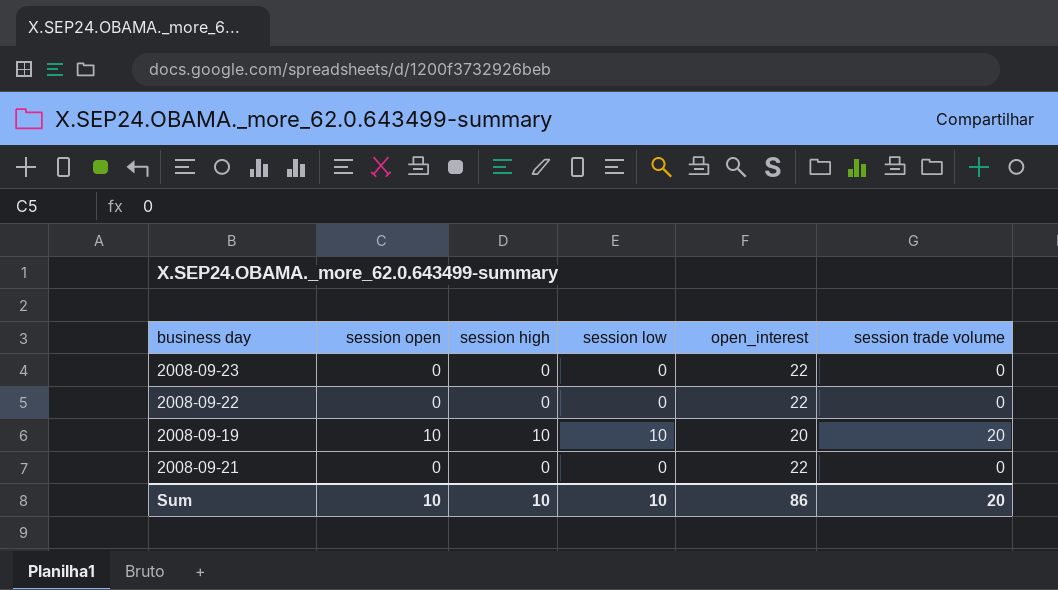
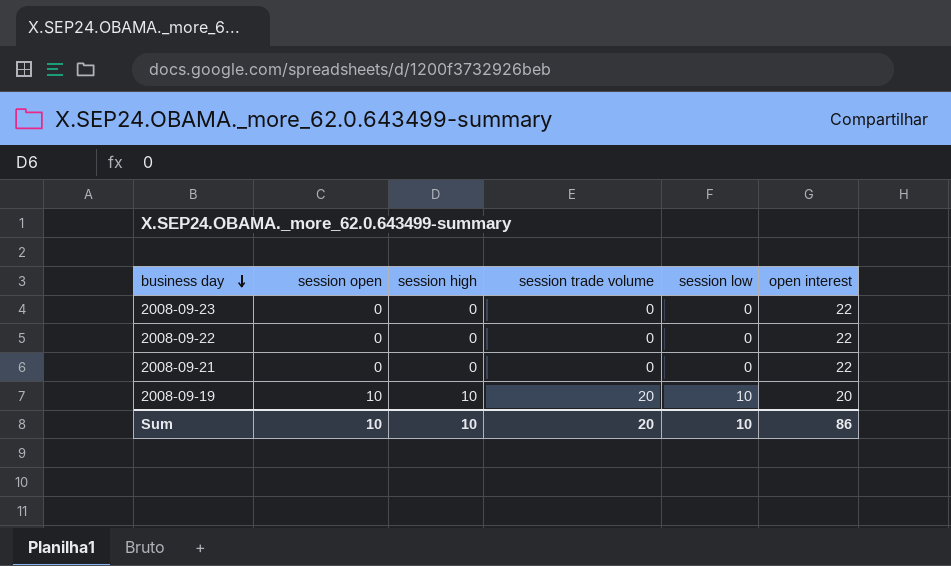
row order: none -> business day descending
column session trade volume | position: 6 -> 4
column name: open_interest -> open interest

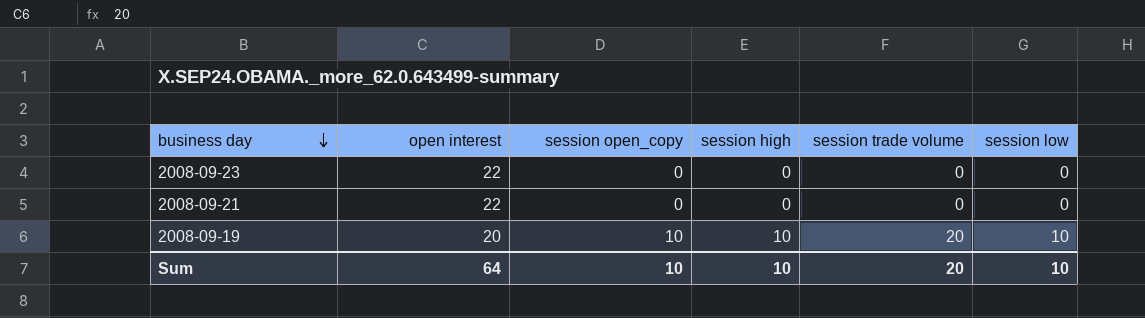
column open interest | position: 6 -> 2
column name: session open -> session open_copy
row 2008-09-22: 0 | 0 | 0 | 0 | 22 -> none
Sum | open interest: 86 -> 64

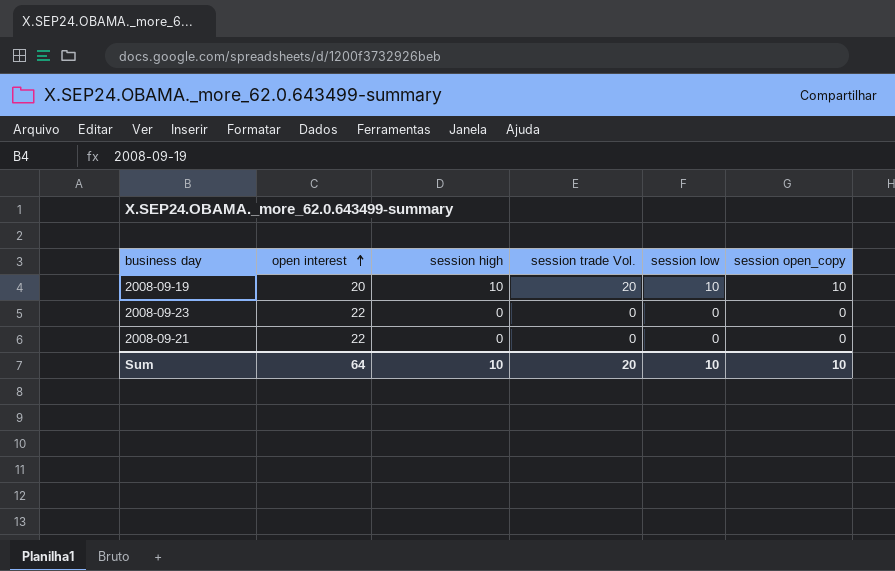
row order: business day descending -> open interest ascending
column name: session trade volume -> session trade Vol.
column session open_copy | position: 3 -> 6

